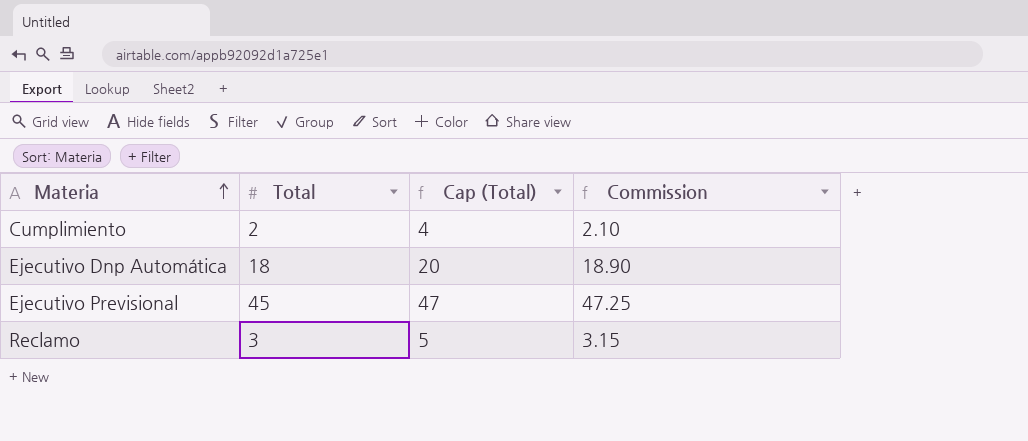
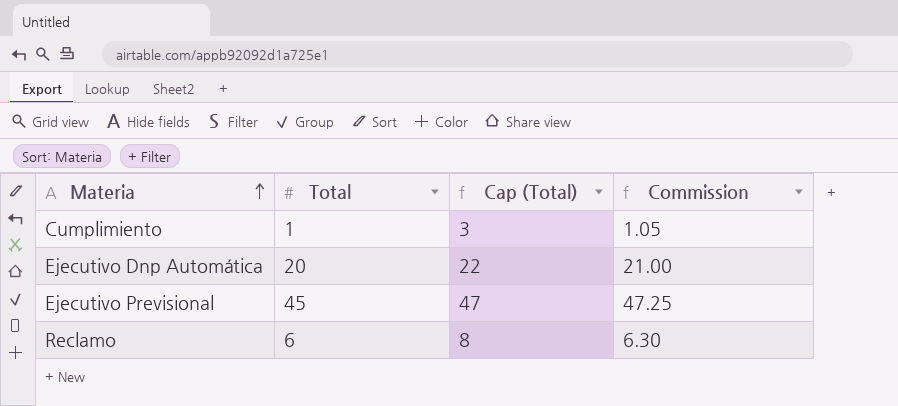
Cumplimiento | Total: 2 -> 1
Cumplimiento | Cap (Total): 4 -> 3
Cumplimiento | Commission: 2.10 -> 1.05
Ejecutivo Dnp Automática | Total: 18 -> 20
Ejecutivo Dnp Automática | Cap (Total): 20 -> 22
Ejecutivo Dnp Automática | Commission: 18.90 -> 21.00
Reclamo | Total: 3 -> 6
Reclamo | Cap (Total): 5 -> 8
Reclamo | Commission: 3.15 -> 6.30

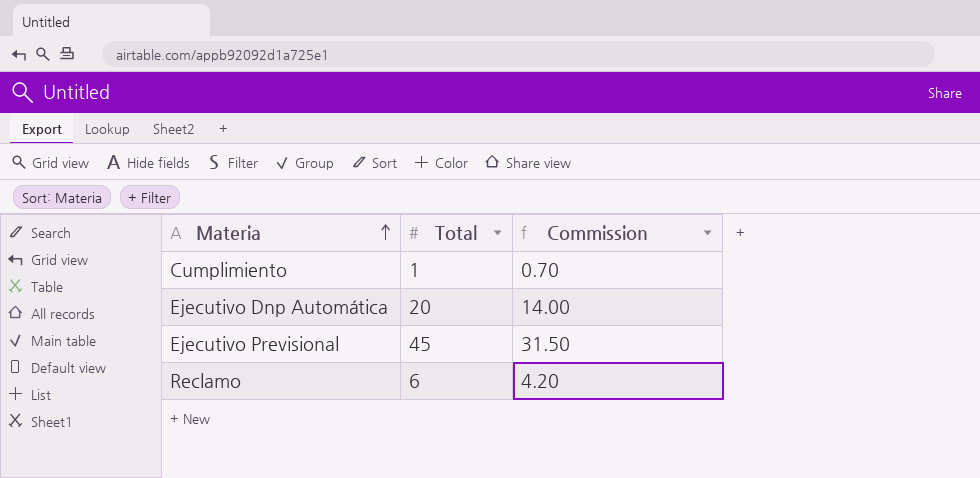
column Cap (Total) | formula: [Total] + 2 -> none
column Commission | formula: [Total] * 1.05 -> [Total] * 0.7

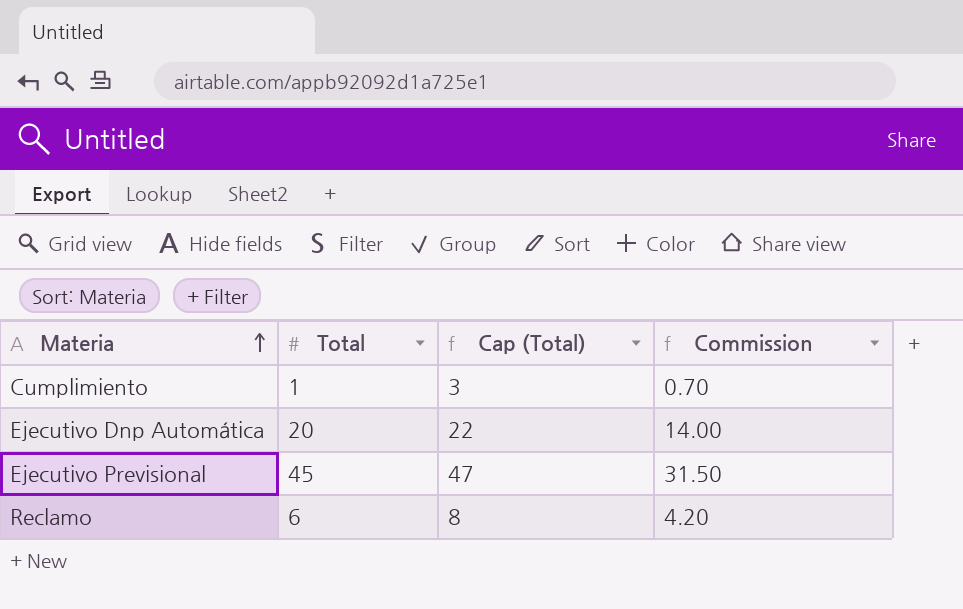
column Cap (Total) | formula: none -> [Total] + 2

